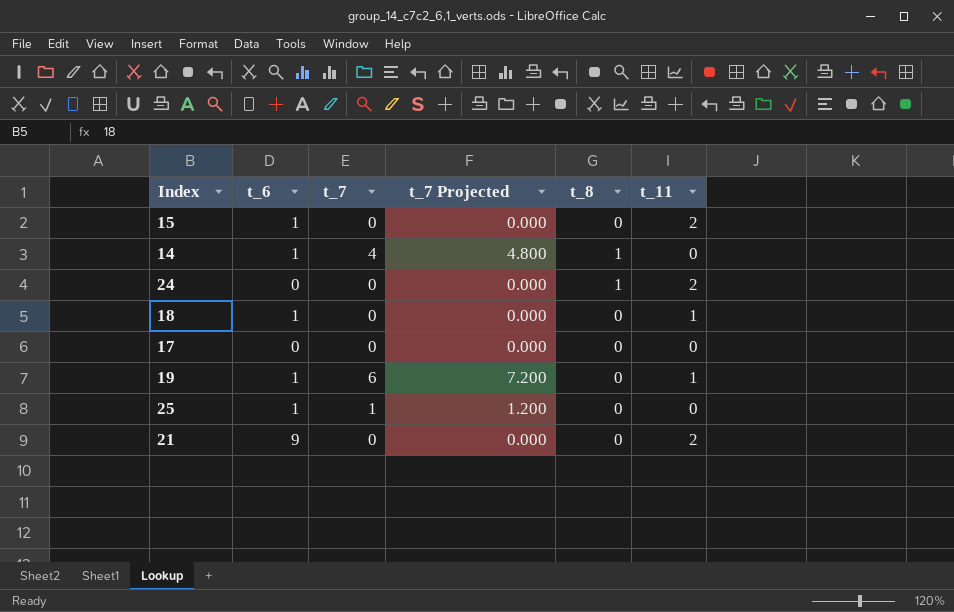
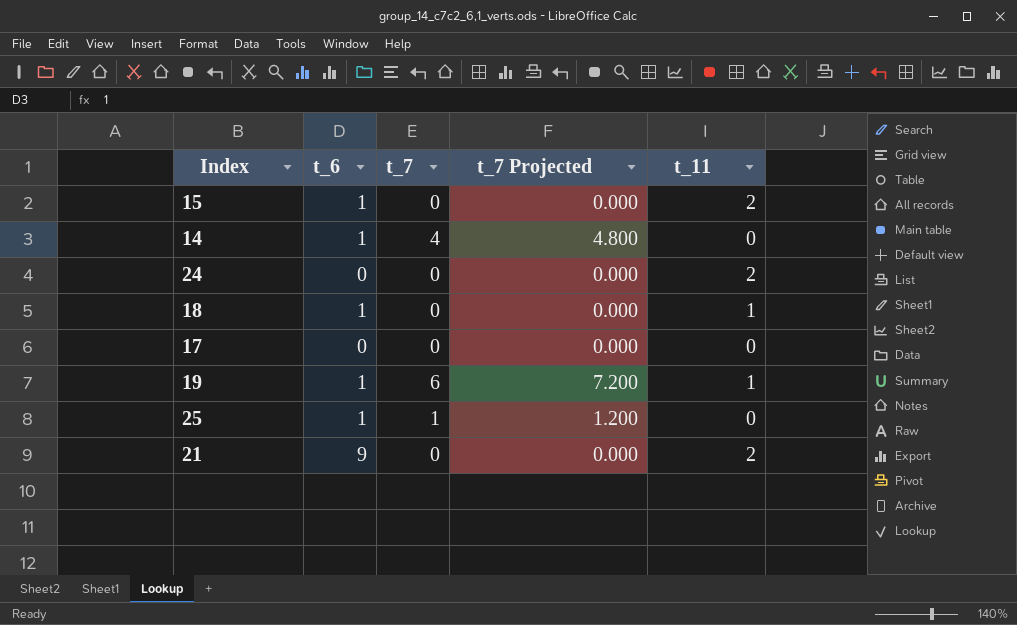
column t_8 | position: 5 -> none

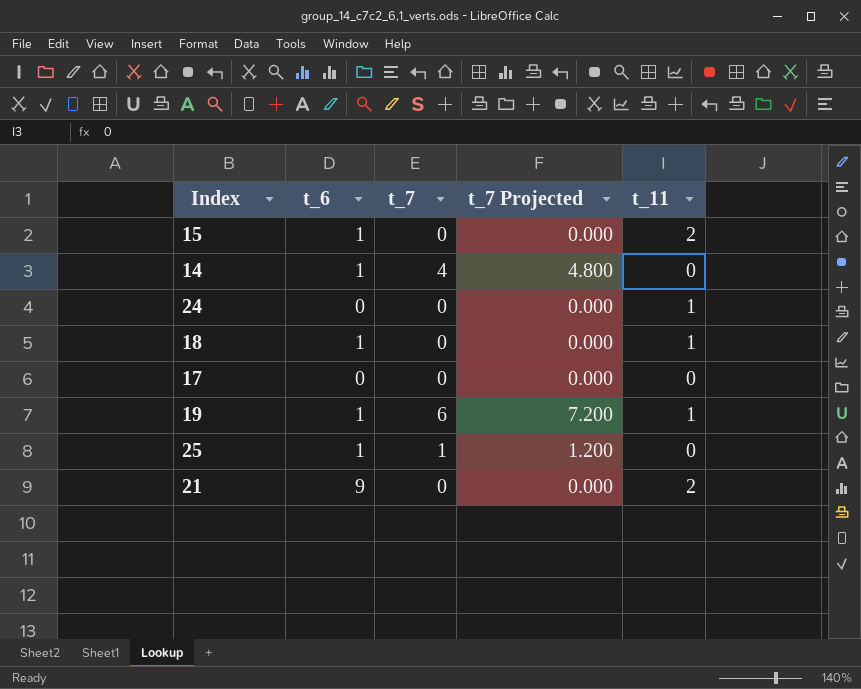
24 | t_11: 2 -> 1

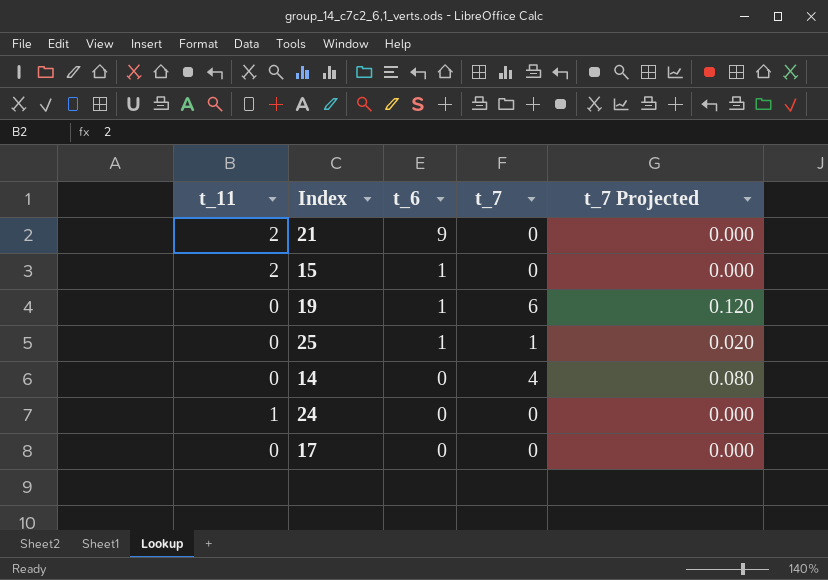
row order: none -> t_6 descending
column t_11 | position: 5 -> 1
column t_7 Projected | formula: [t_7] * 1.2 -> [t_7] * 0.02
row 18: 1 | 0 | 0.000 | 1 -> none
19 | t_11: 1 -> 0
14 | t_6: 1 -> 0

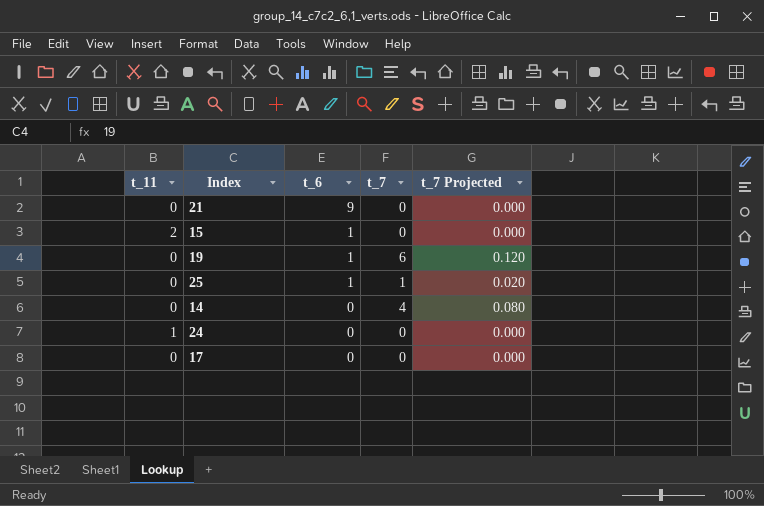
21 | t_11: 2 -> 0

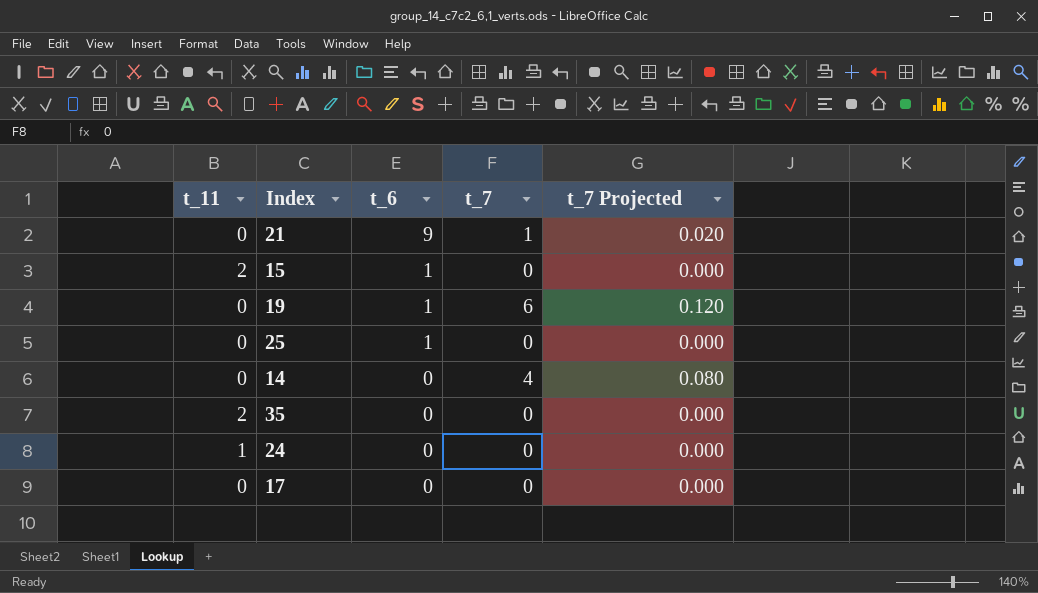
21 | t_7: 0 -> 1
21 | t_7 Projected: 0.000 -> 0.020
25 | t_7: 1 -> 0
25 | t_7 Projected: 0.020 -> 0.000
row 35: none -> 2 | 0 | 0 | 0.000

